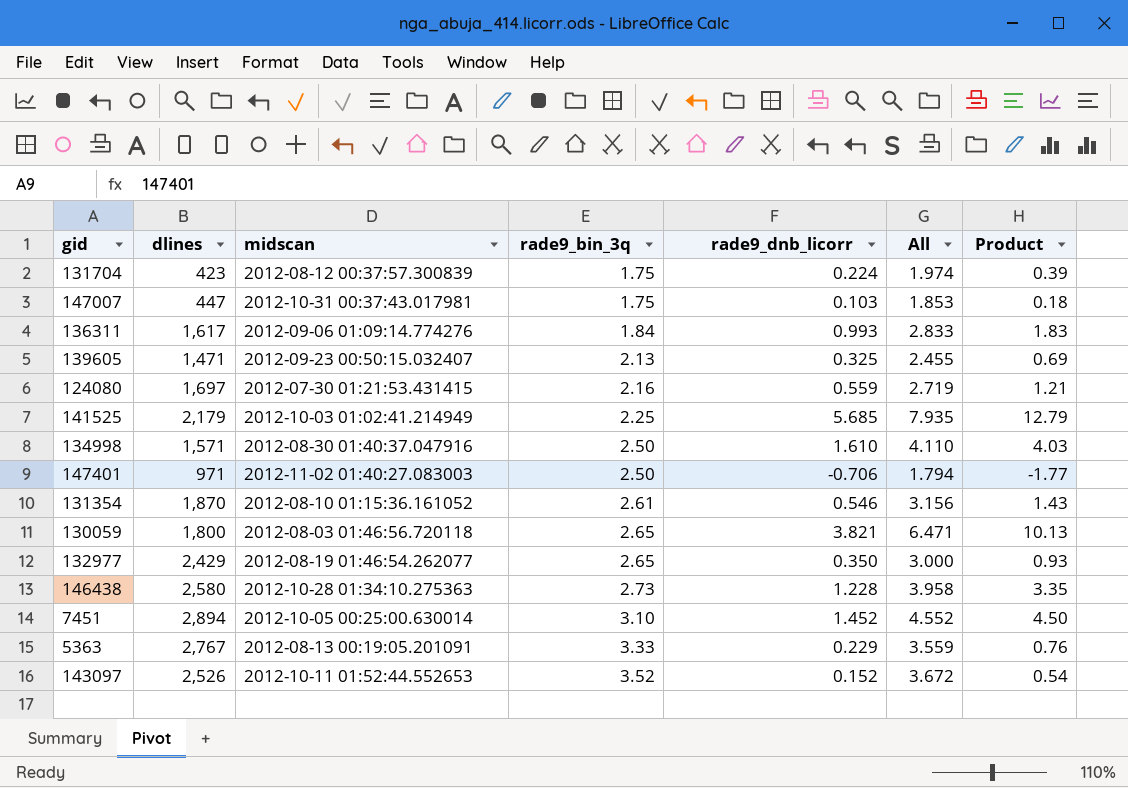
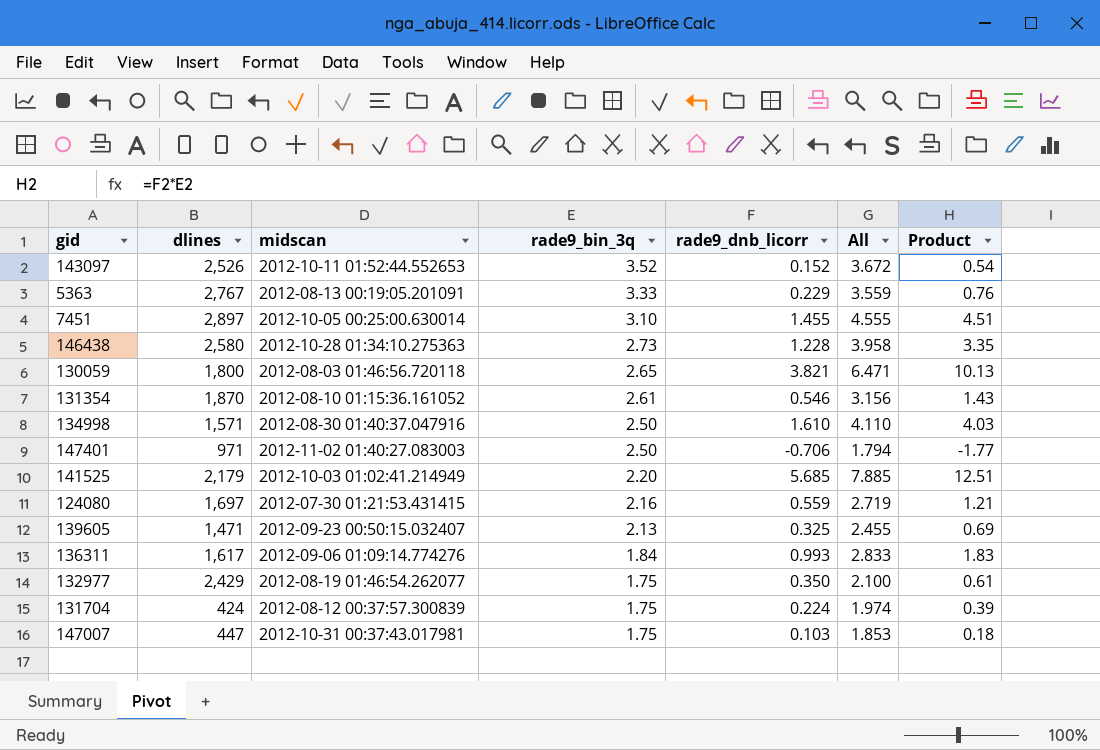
row order: rade9_bin_3q ascending -> rade9_bin_3q descending
7451 | dlines: 2,894 -> 2,897
7451 | rade9_dnb_licorr: 1.452 -> 1.455
7451 | All: 4.552 -> 4.555
7451 | Product: 4.50 -> 4.51
141525 | rade9_bin_3q: 2.25 -> 2.20
141525 | All: 7.935 -> 7.885
141525 | Product: 12.79 -> 12.51
132977 | rade9_bin_3q: 2.65 -> 1.75
132977 | All: 3.000 -> 2.100
132977 | Product: 0.93 -> 0.61
131704 | dlines: 423 -> 424

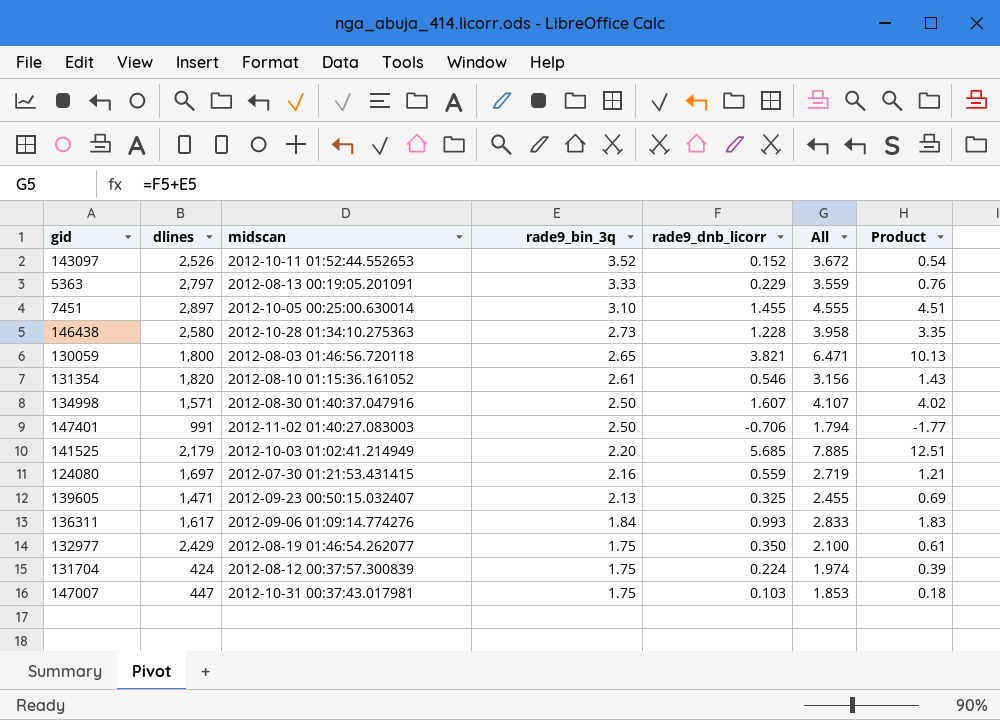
5363 | dlines: 2,767 -> 2,797
131354 | dlines: 1,870 -> 1,820
134998 | rade9_dnb_licorr: 1.610 -> 1.607
134998 | All: 4.110 -> 4.107
134998 | Product: 4.03 -> 4.02
147401 | dlines: 971 -> 991

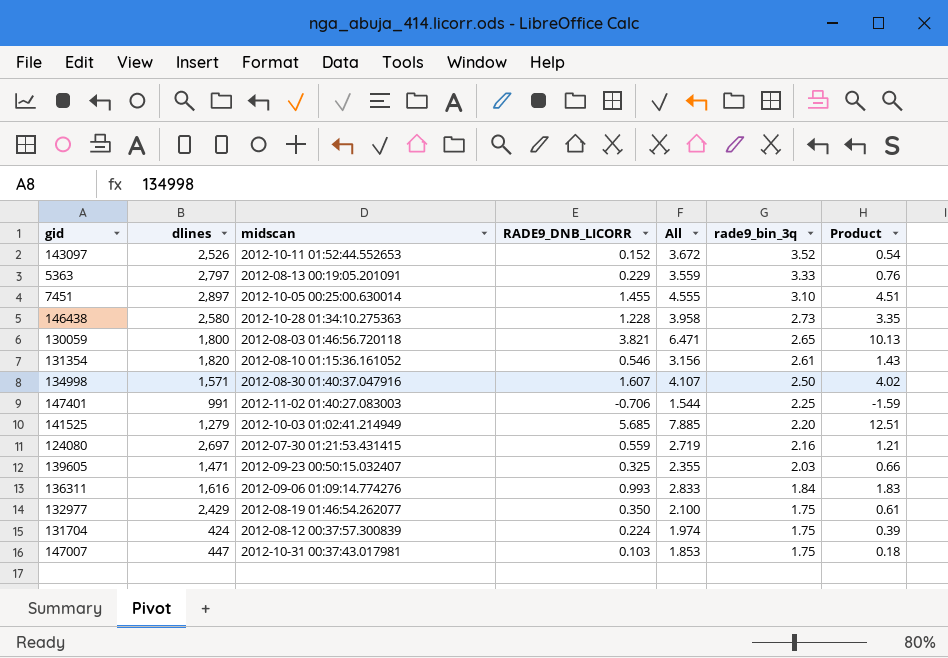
column name: rade9_dnb_licorr -> RADE9_DNB_LICORR
column rade9_bin_3q | position: 4 -> 6
147401 | All: 1.794 -> 1.544
147401 | rade9_bin_3q: 2.50 -> 2.25
147401 | Product: -1.77 -> -1.59
141525 | dlines: 2,179 -> 1,279
124080 | dlines: 1,697 -> 2,697
139605 | All: 2.455 -> 2.355
139605 | rade9_bin_3q: 2.13 -> 2.03
139605 | Product: 0.69 -> 0.66
136311 | dlines: 1,617 -> 1,616

